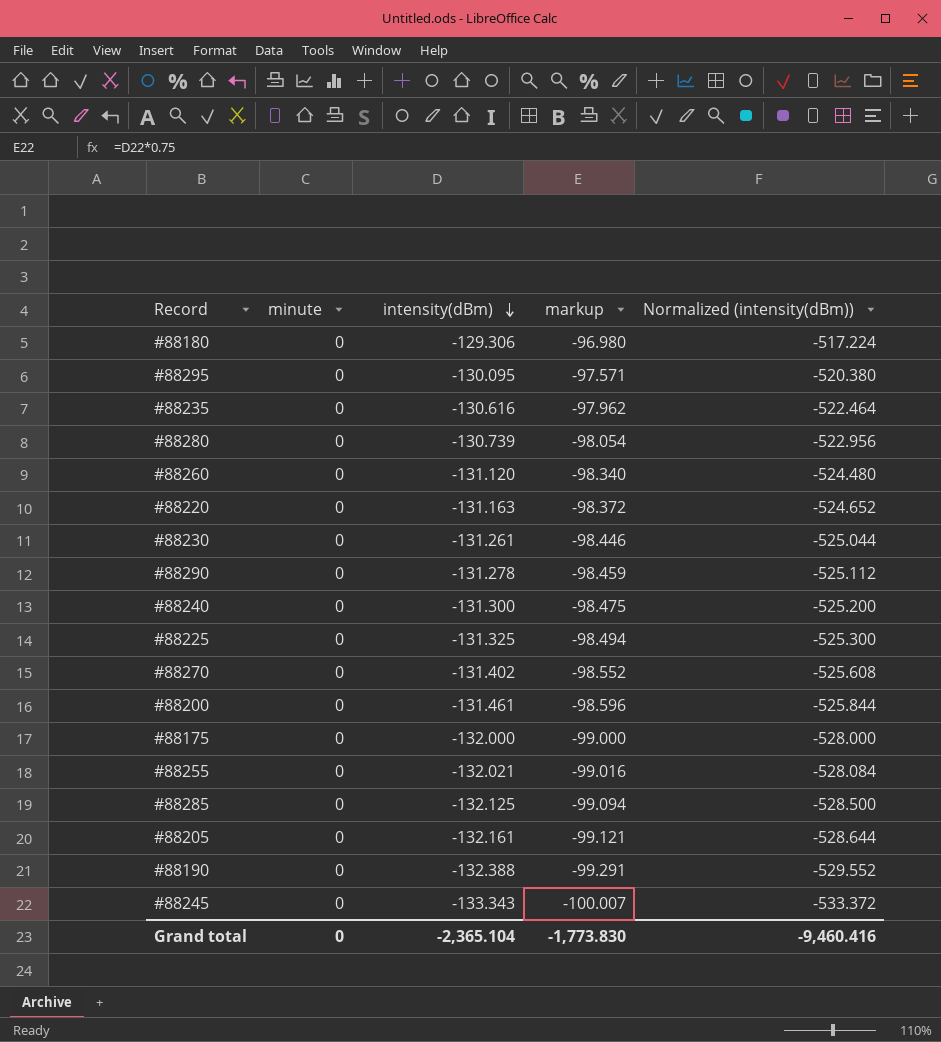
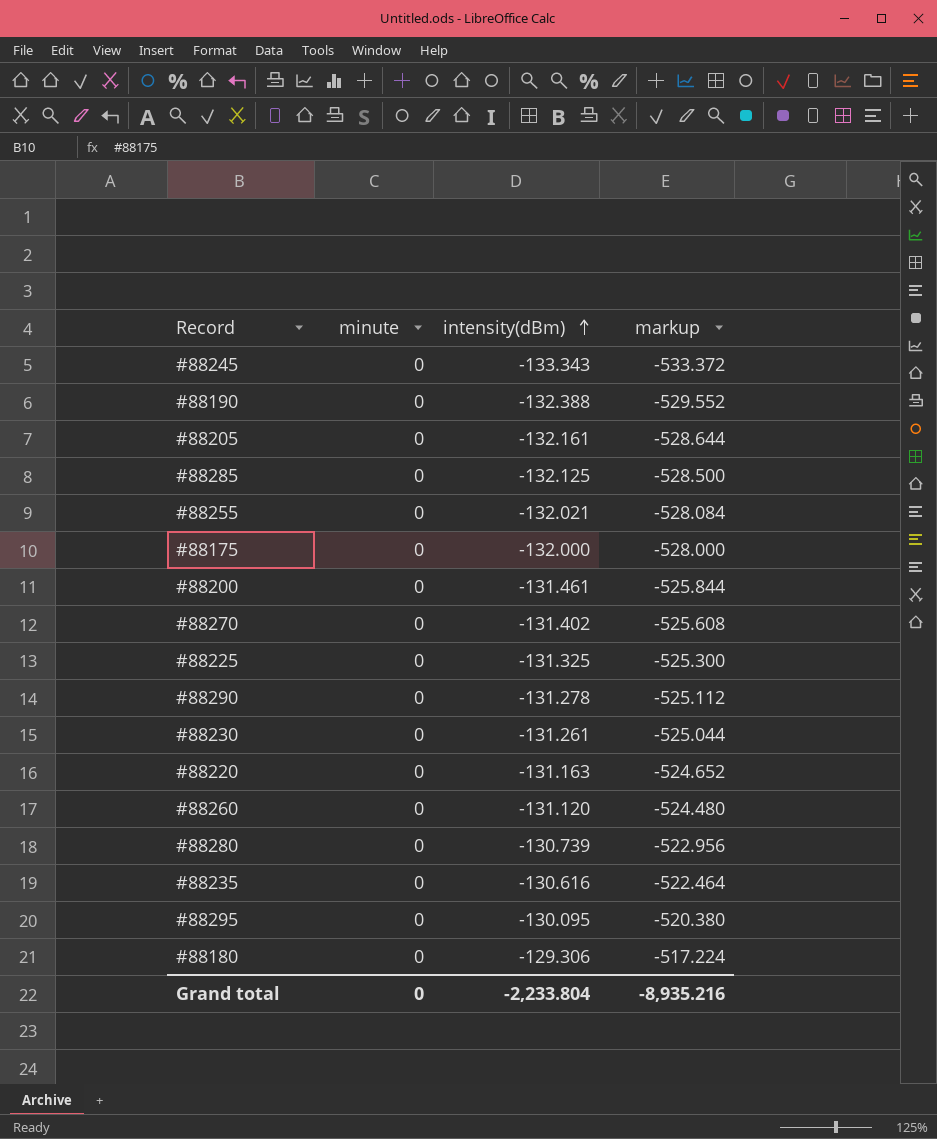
row order: intensity(dBm) descending -> intensity(dBm) ascending
column Normalized (intensity(dBm)) | formula: [intensity(dBm)] * 4 -> none
column markup | formula: [intensity(dBm)] * 0.75 -> [intensity(dBm)] * 4
row #88240: 0 | -131.300 | -98.475 | -525.200 -> none
Grand total | intensity(dBm): -2,365.104 -> -2,233.804
Grand total | markup: -1,773.830 -> -8,935.216

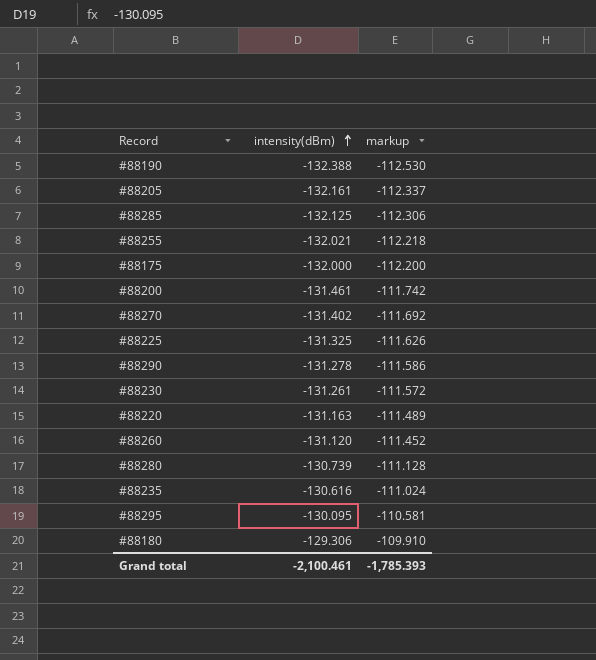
column minute | position: 2 -> none
column markup | formula: [intensity(dBm)] * 4 -> [intensity(dBm)] * 0.85
row #88245: 0 | -133.343 | -533.372 -> none
Grand total | intensity(dBm): -2,233.804 -> -2,100.461
Grand total | markup: -8,935.216 -> -1,785.393

